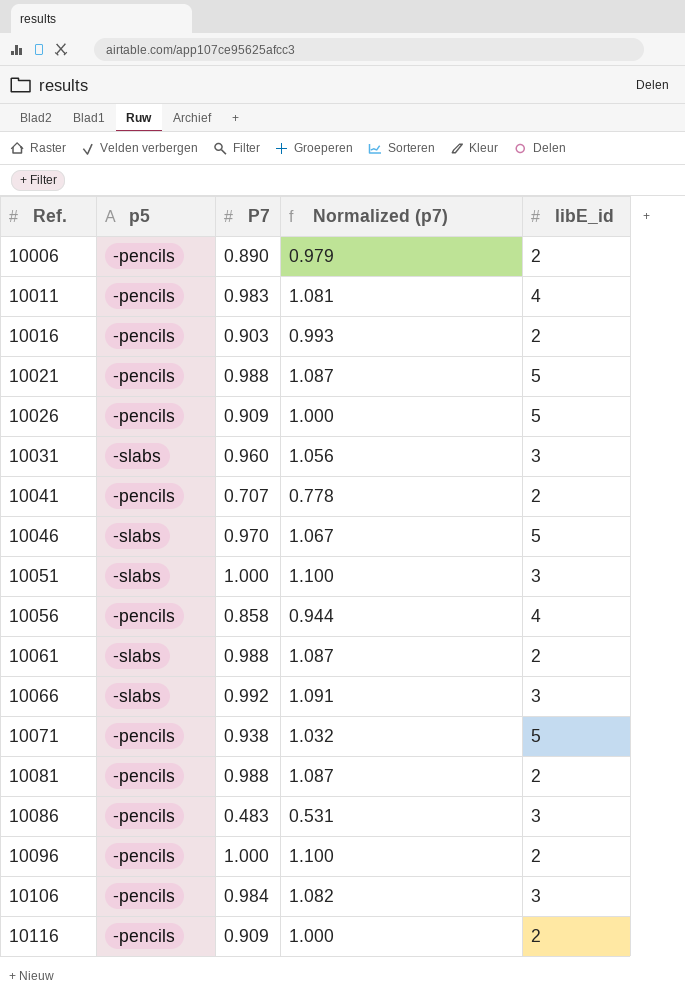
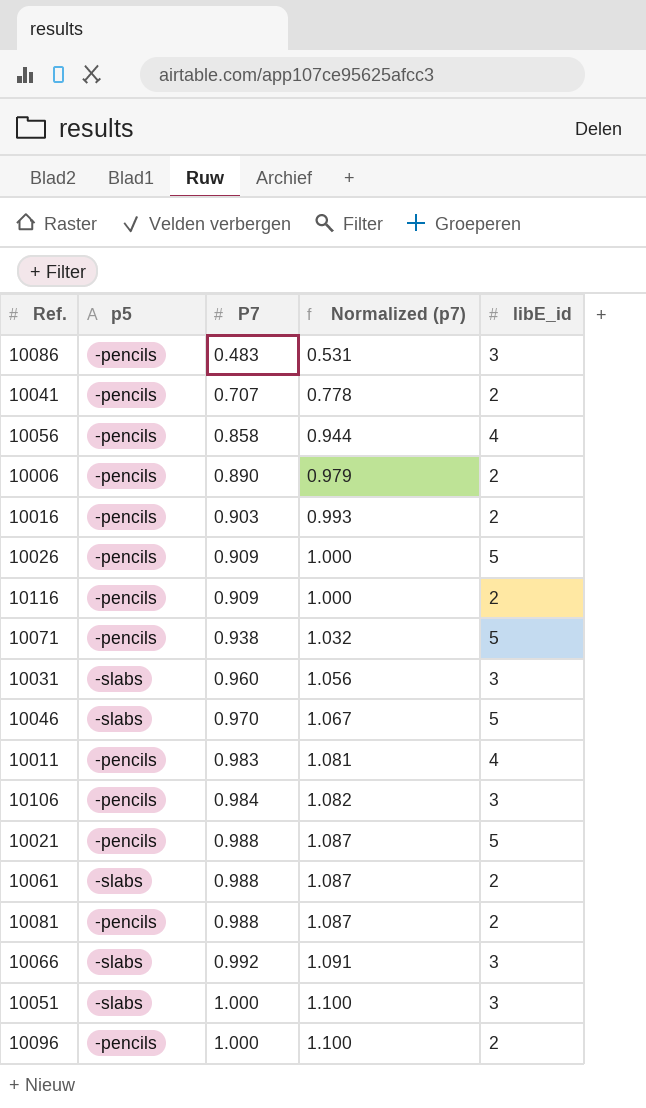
row order: Ref. ascending -> P7 ascending

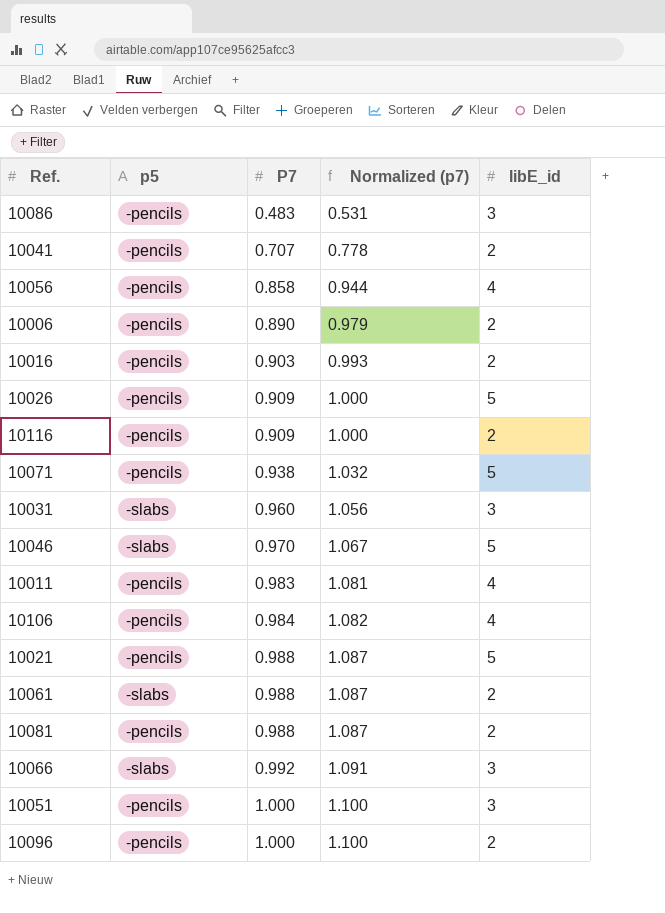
10106 | libE_id: 3 -> 4
10051 | p5: -slabs -> -pencils

